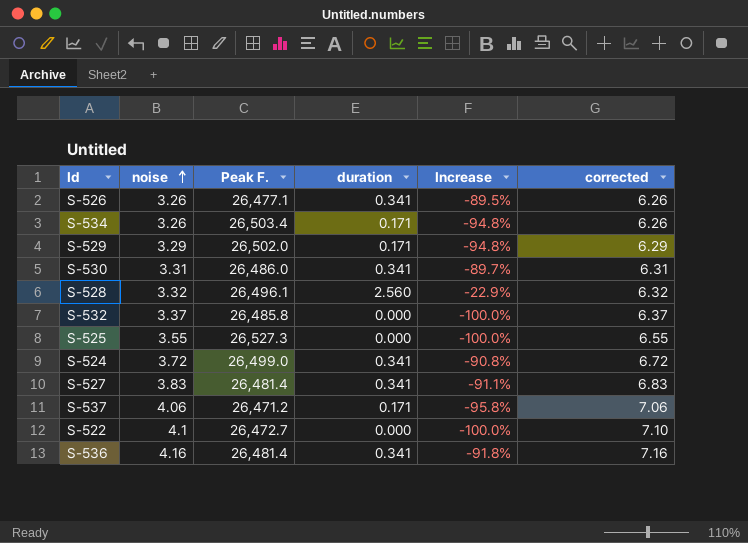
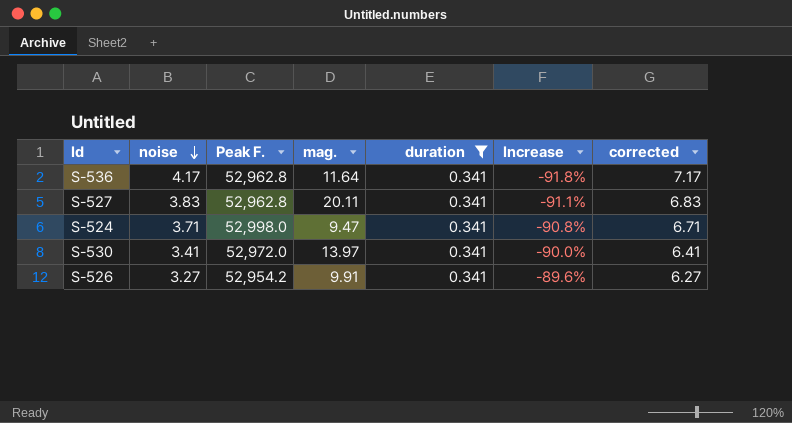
filter: none -> duration = 0.341
row order: noise ascending -> noise descending
column mag. | position: none -> 4
S-536 | noise: 4.16 -> 4.17
S-536 | Peak F.: 26,481.4 -> 52,962.8
S-536 | corrected: 7.16 -> 7.17
S-527 | Peak F.: 26,481.4 -> 52,962.8
S-524 | noise: 3.72 -> 3.71
S-524 | Peak F.: 26,499.0 -> 52,998.0
S-524 | corrected: 6.72 -> 6.71
S-530 | noise: 3.31 -> 3.41
S-530 | Peak F.: 26,486.0 -> 52,972.0
S-530 | Increase: -89.7% -> -90.0%
S-530 | corrected: 6.31 -> 6.41
S-526 | noise: 3.26 -> 3.27
S-526 | Peak F.: 26,477.1 -> 52,954.2
S-526 | Increase: -89.5% -> -89.6%
S-526 | corrected: 6.26 -> 6.27

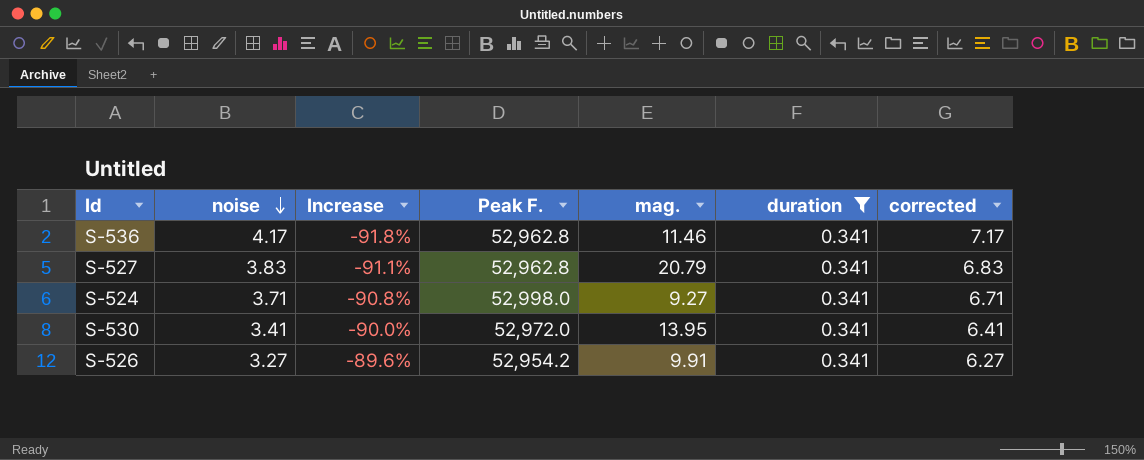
column Increase | position: 6 -> 3
S-536 | mag.: 11.64 -> 11.46
S-527 | mag.: 20.11 -> 20.79
S-524 | mag.: 9.47 -> 9.27
S-530 | mag.: 13.97 -> 13.95

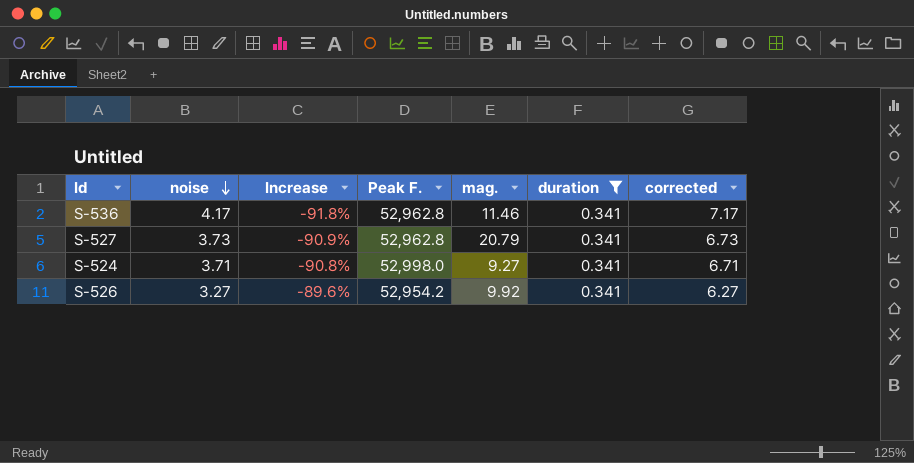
row S-530: 3.41 | -90.0% | 52,972.0 | 13.95 | 0.341 | 6.41 -> none
S-527 | noise: 3.83 -> 3.73
S-527 | Increase: -91.1% -> -90.9%
S-527 | corrected: 6.83 -> 6.73
S-526 | mag.: 9.91 -> 9.92

